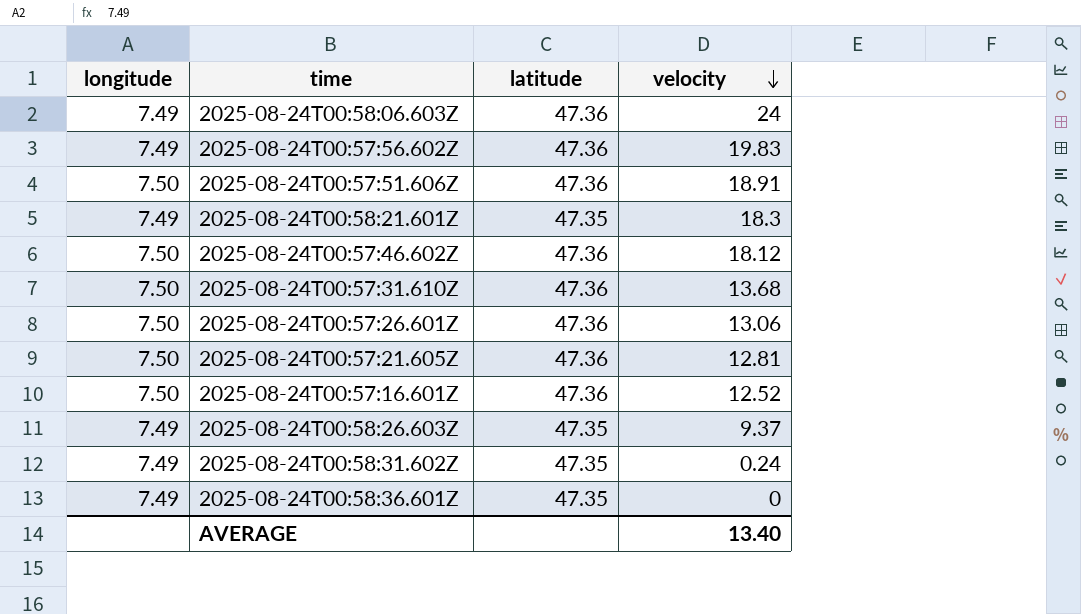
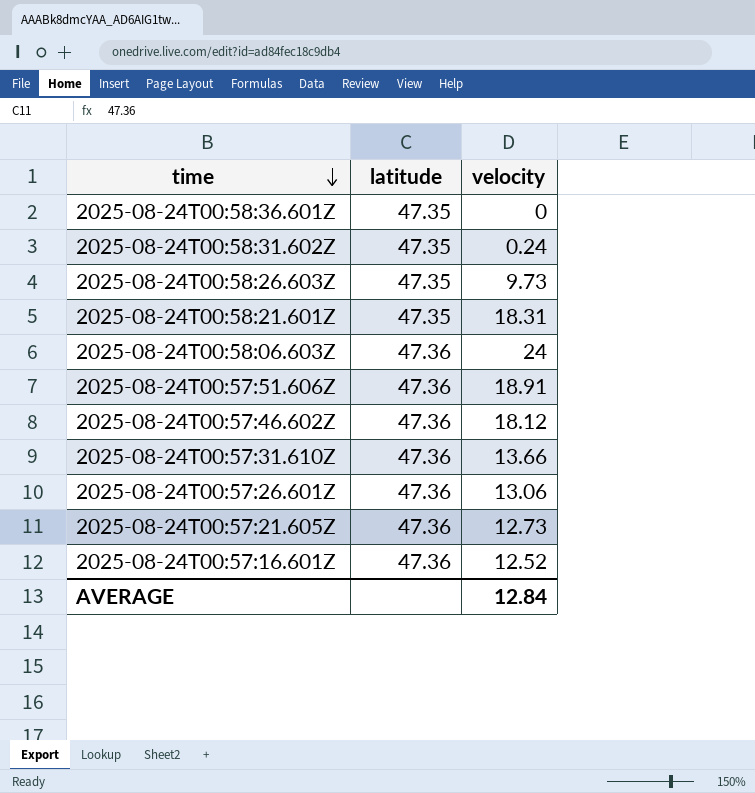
row order: velocity descending -> time descending
column longitude | position: 1 -> none
row 2025-08-24T00:57:56.602Z: 7.49 | 47.36 | 19.83 -> none
2025-08-24T00:58:26.603Z | velocity: 9.37 -> 9.73
2025-08-24T00:58:21.601Z | velocity: 18.3 -> 18.31
2025-08-24T00:57:31.610Z | velocity: 13.68 -> 13.66
2025-08-24T00:57:21.605Z | velocity: 12.81 -> 12.73
AVERAGE | velocity: 13.40 -> 12.84

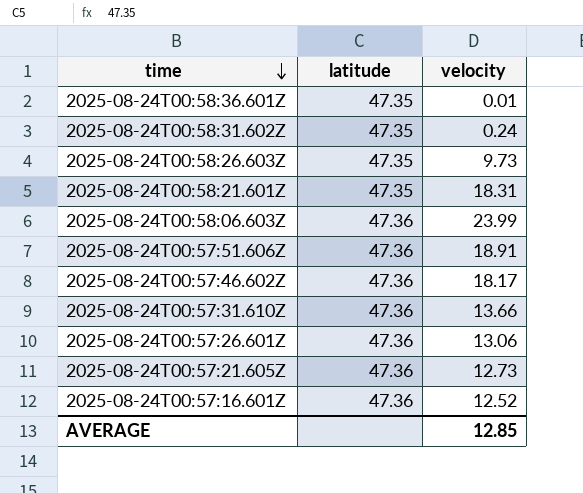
2025-08-24T00:58:36.601Z | velocity: 0 -> 0.01
2025-08-24T00:58:06.603Z | velocity: 24 -> 23.99
2025-08-24T00:57:46.602Z | velocity: 18.12 -> 18.17
AVERAGE | velocity: 12.84 -> 12.85

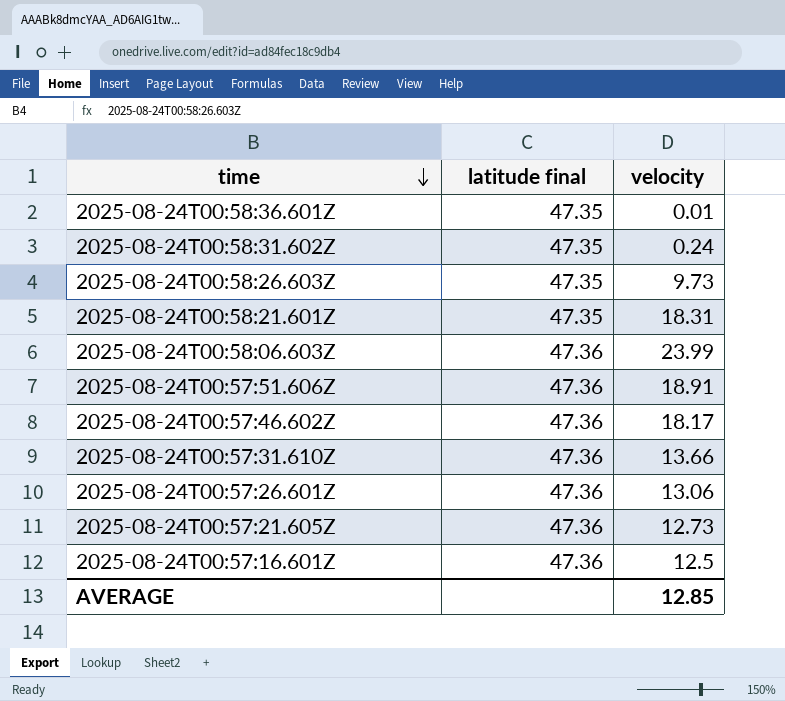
column name: latitude -> latitude final
2025-08-24T00:57:16.601Z | velocity: 12.52 -> 12.5

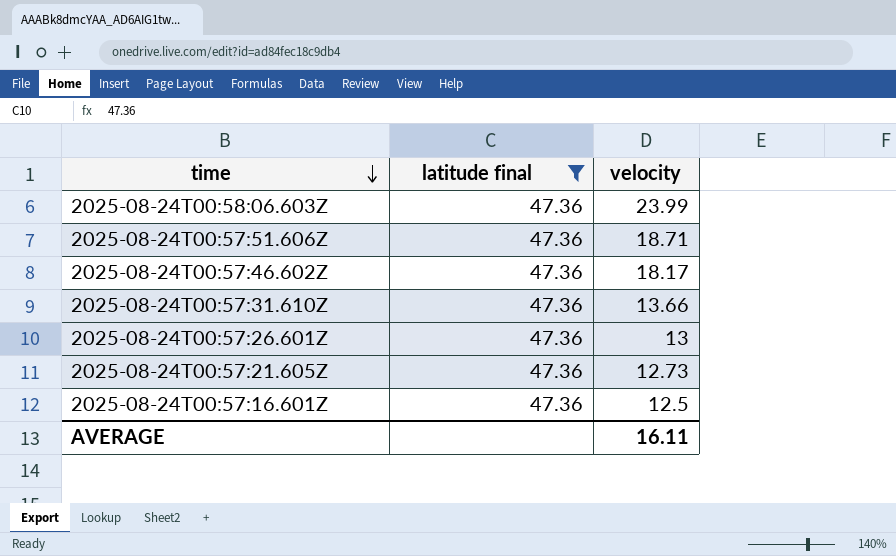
filter: none -> latitude final = 47.36
2025-08-24T00:57:51.606Z | velocity: 18.91 -> 18.71
2025-08-24T00:57:26.601Z | velocity: 13.06 -> 13
AVERAGE | velocity: 12.85 -> 16.11

